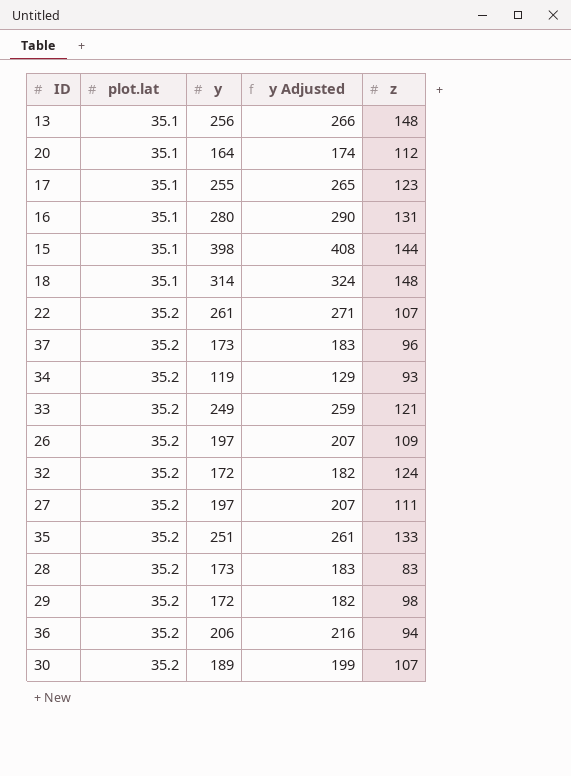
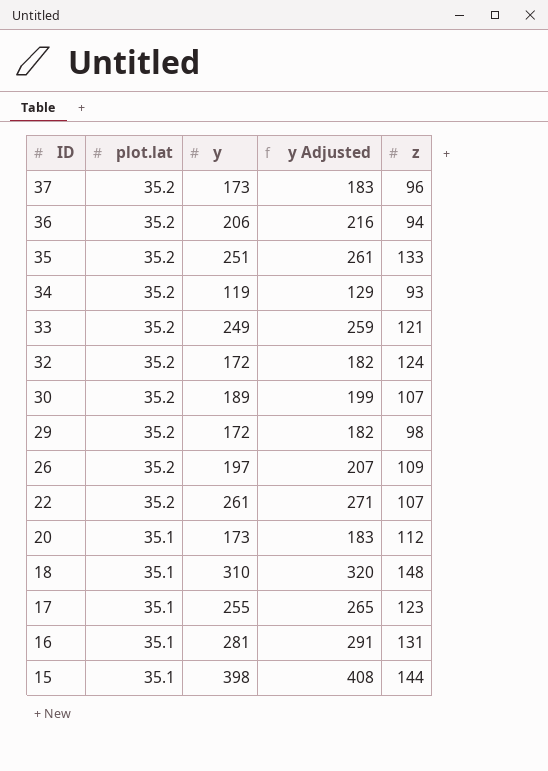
row order: plot.lat ascending -> ID descending
row 13: 35.1 | 256 | 266 | 148 -> none
row 27: 35.2 | 197 | 207 | 111 -> none
row 28: 35.2 | 173 | 183 | 83 -> none
20 | y: 164 -> 173
20 | y Adjusted: 174 -> 183
18 | y: 314 -> 310
18 | y Adjusted: 324 -> 320
16 | y: 280 -> 281
16 | y Adjusted: 290 -> 291

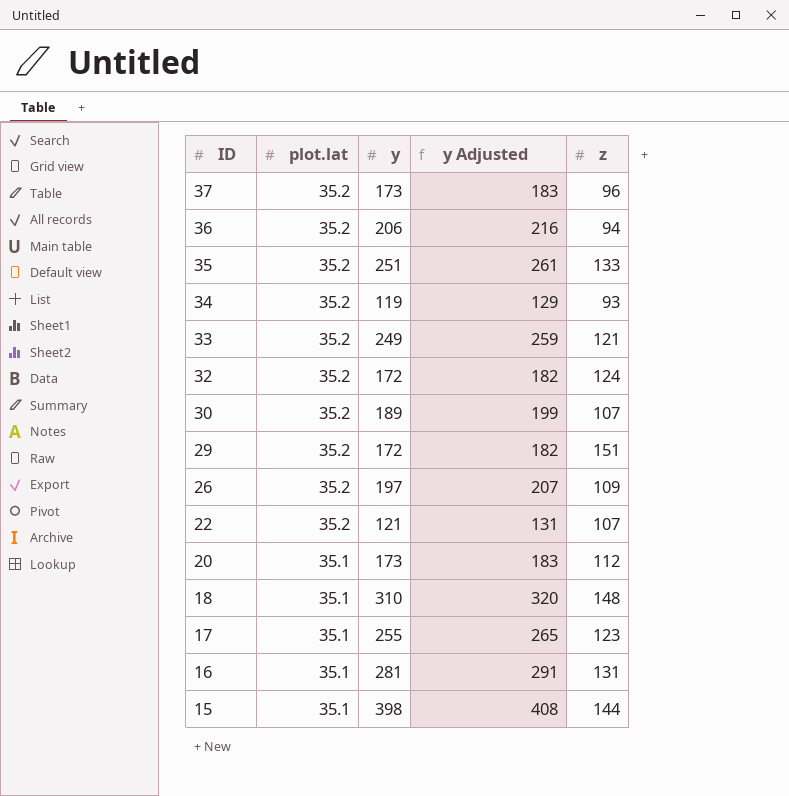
29 | z: 98 -> 151
22 | y: 261 -> 121
22 | y Adjusted: 271 -> 131

